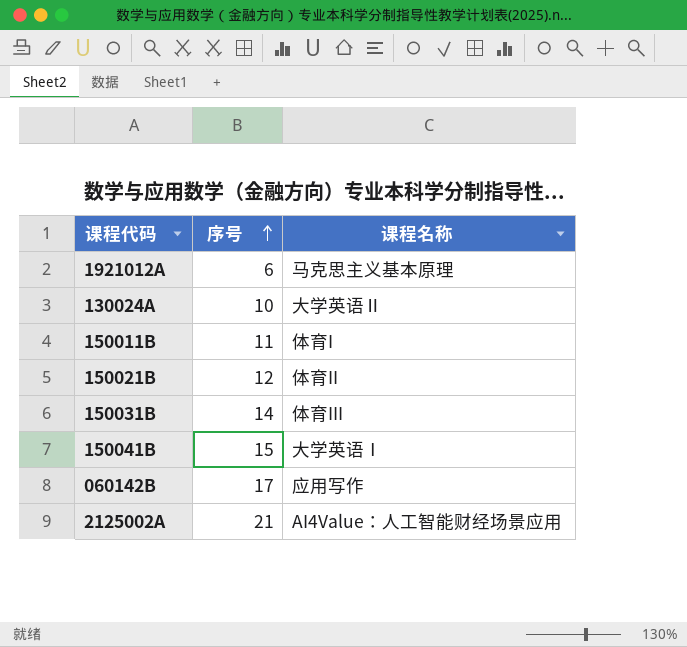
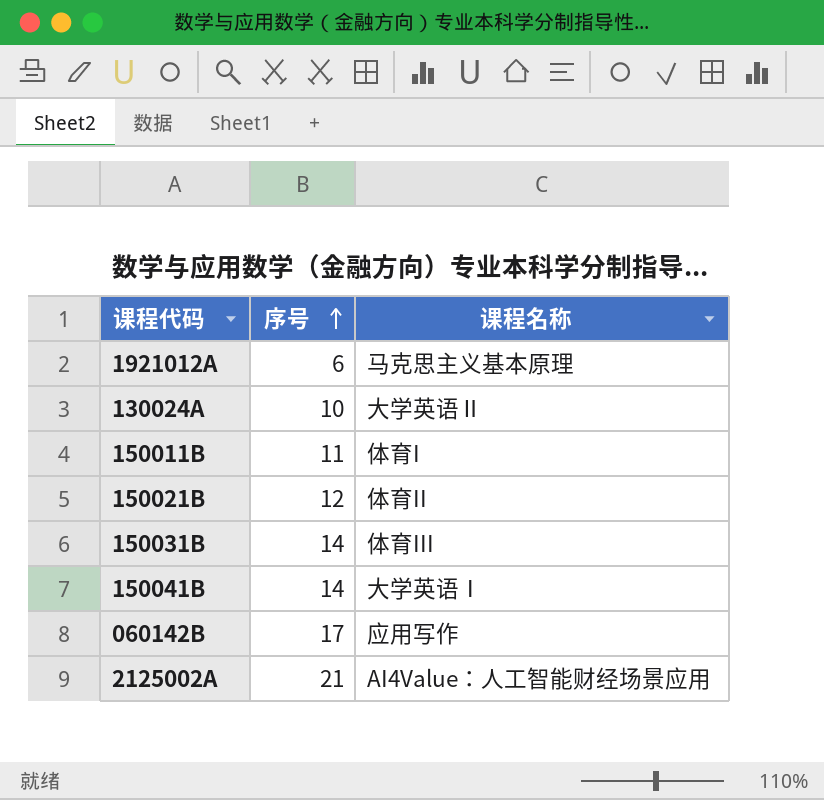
150041B | 序号: 15 -> 14

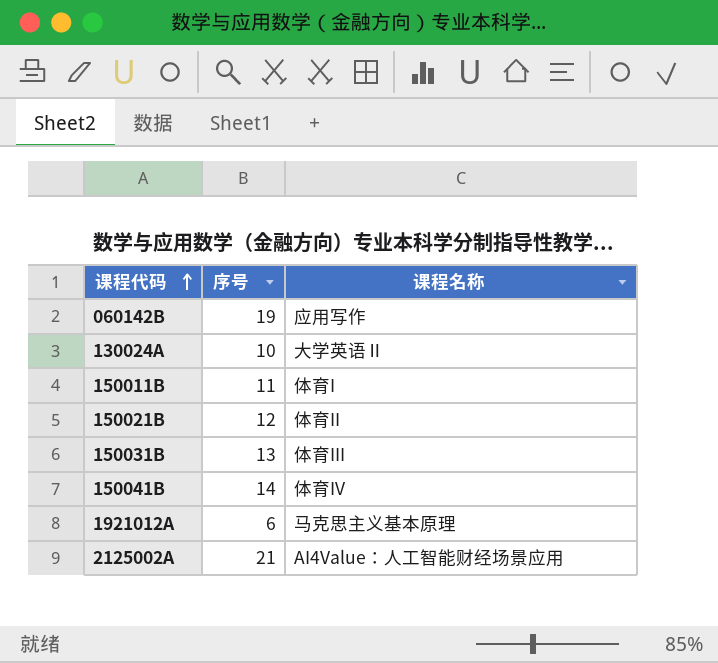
row order: 序号 ascending -> 课程代码 ascending
060142B | 序号: 17 -> 19
150031B | 序号: 14 -> 13
150041B | 课程名称: 大学英语Ⅰ -> 体育IV

